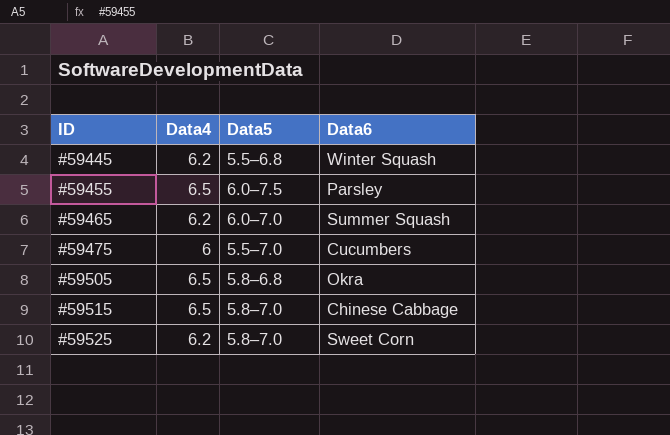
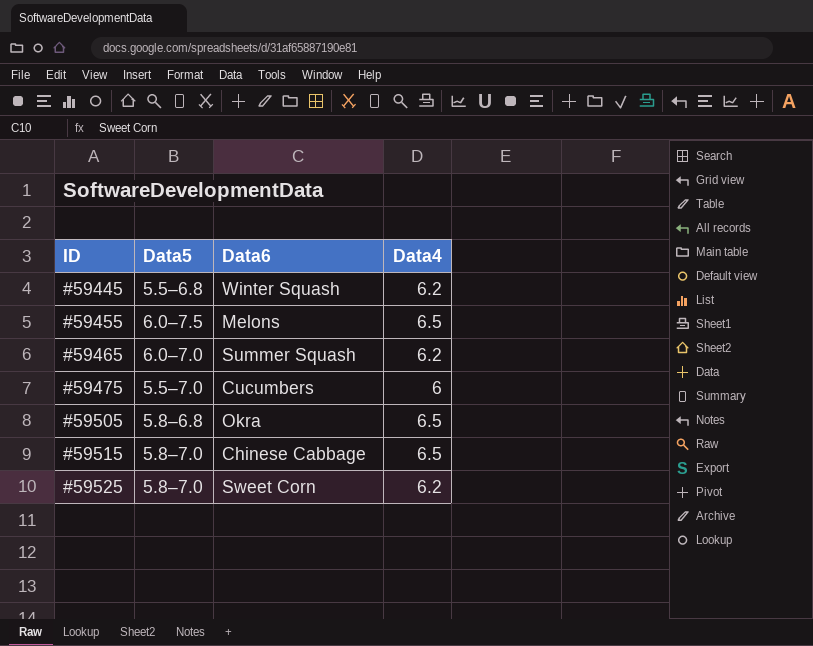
column Data4 | position: 2 -> 4
#59455 | Data6: Parsley -> Melons

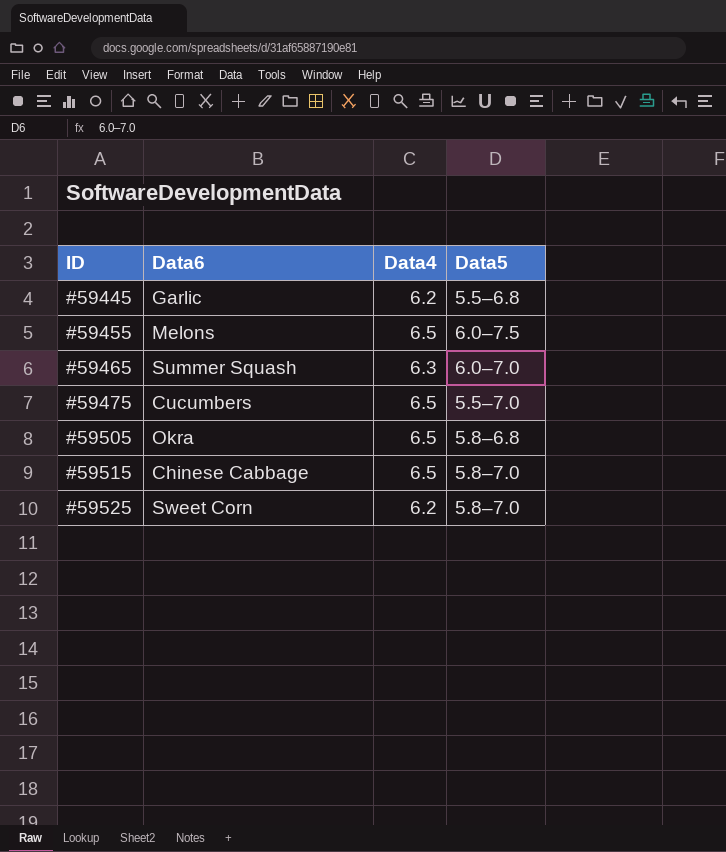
column Data5 | position: 2 -> 4
#59445 | Data6: Winter Squash -> Garlic
#59465 | Data4: 6.2 -> 6.3
#59475 | Data4: 6 -> 6.5

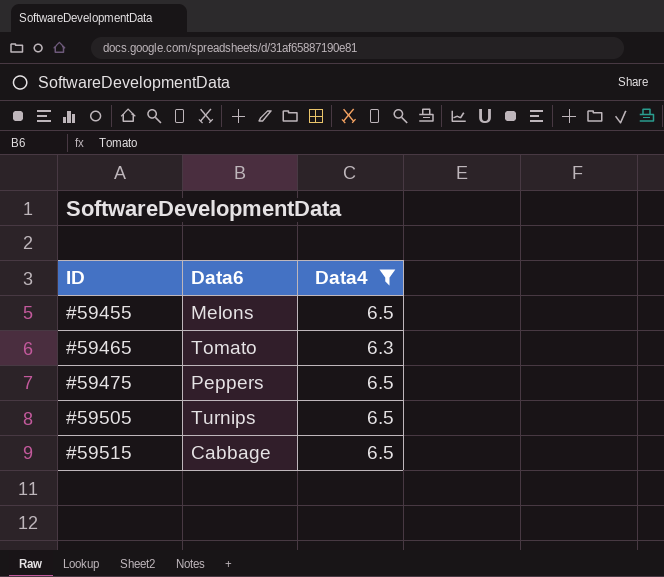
filter: none -> Data4 != 6.2
column Data5 | position: 4 -> none
#59465 | Data6: Summer Squash -> Tomato
#59475 | Data6: Cucumbers -> Peppers
#59505 | Data6: Okra -> Turnips
#59515 | Data6: Chinese Cabbage -> Cabbage

